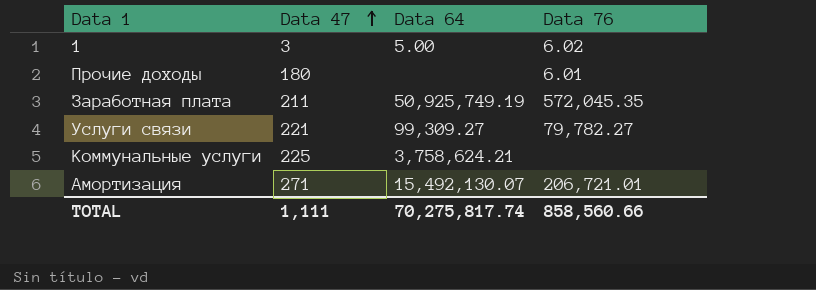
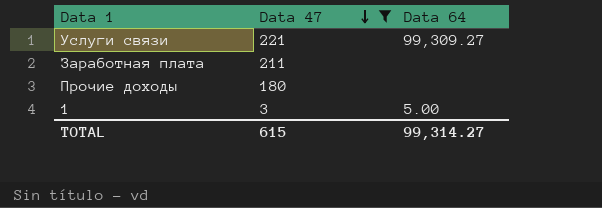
filter: none -> Data 47 <= 221
row order: Data 47 ascending -> Data 47 descending
column Data 76 | position: 4 -> none
Заработная плата | Data 64: 50,925,749.19 -> none
TOTAL | Data 47: 1,111 -> 615
TOTAL | Data 64: 70,275,817.74 -> 99,314.27

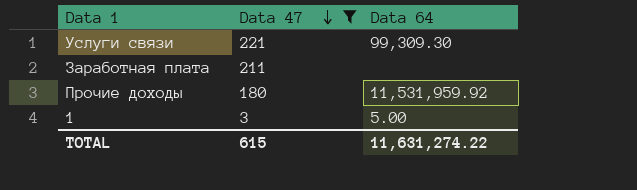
Услуги связи | Data 64: 99,309.27 -> 99,309.30
Прочие доходы | Data 64: none -> 11,531,959.92
TOTAL | Data 64: 99,314.27 -> 11,631,274.22

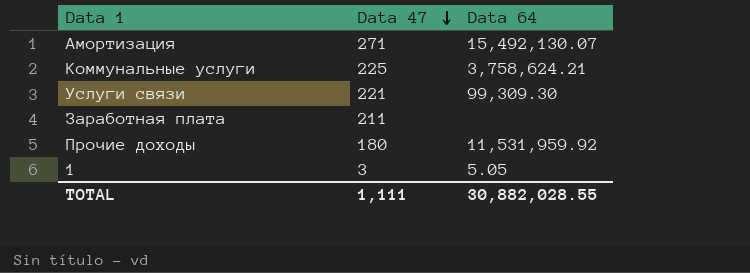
filter: Data 47 <= 221 -> none
1 | Data 64: 5.00 -> 5.05
TOTAL | Data 47: 615 -> 1,111
TOTAL | Data 64: 11,631,274.22 -> 30,882,028.55

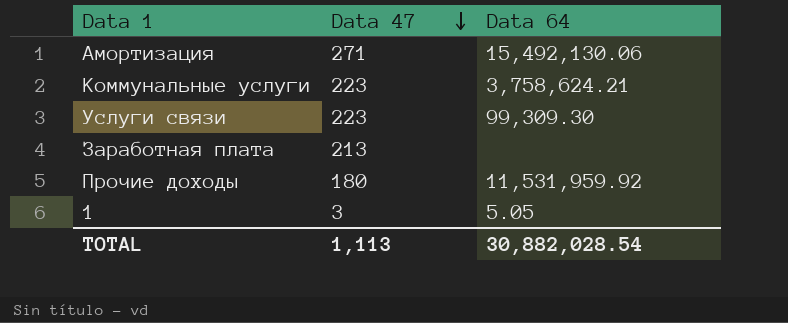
Амортизация | Data 64: 15,492,130.07 -> 15,492,130.06
Коммунальные услуги | Data 47: 225 -> 223
Услуги связи | Data 47: 221 -> 223
Заработная плата | Data 47: 211 -> 213
TOTAL | Data 47: 1,111 -> 1,113
TOTAL | Data 64: 30,882,028.55 -> 30,882,028.54

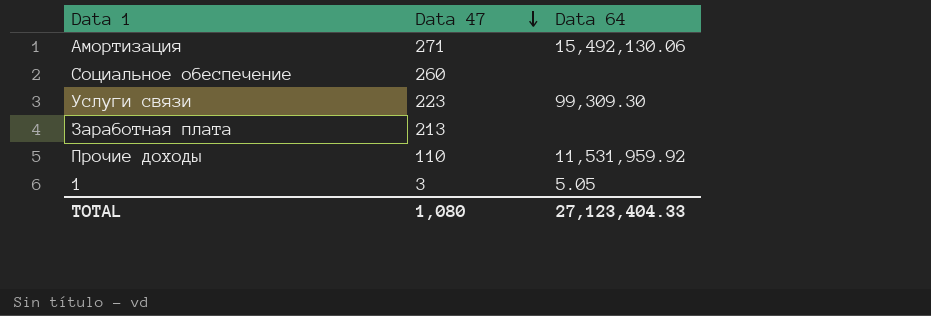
row Коммунальные услуги: 223 | 3,758,624.21 -> none
row Социальное обеспечение: none -> 260 | none
Прочие доходы | Data 47: 180 -> 110
TOTAL | Data 47: 1,113 -> 1,080
TOTAL | Data 64: 30,882,028.54 -> 27,123,404.33

